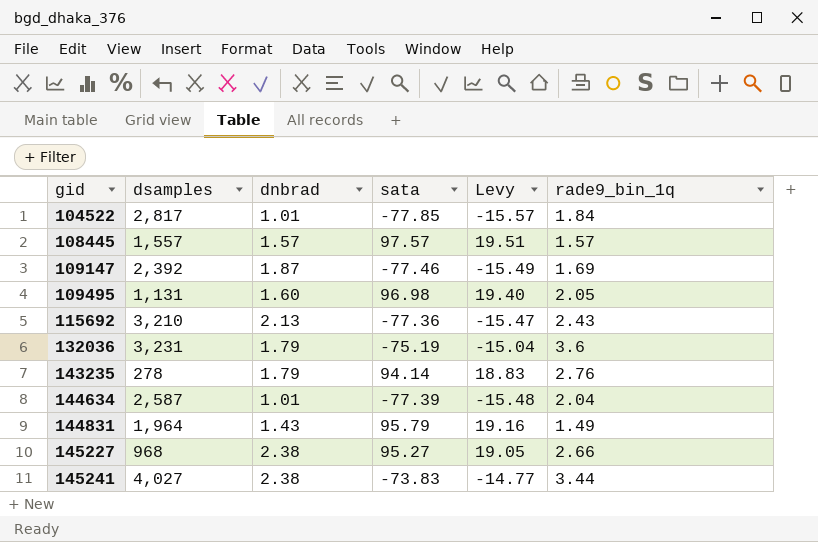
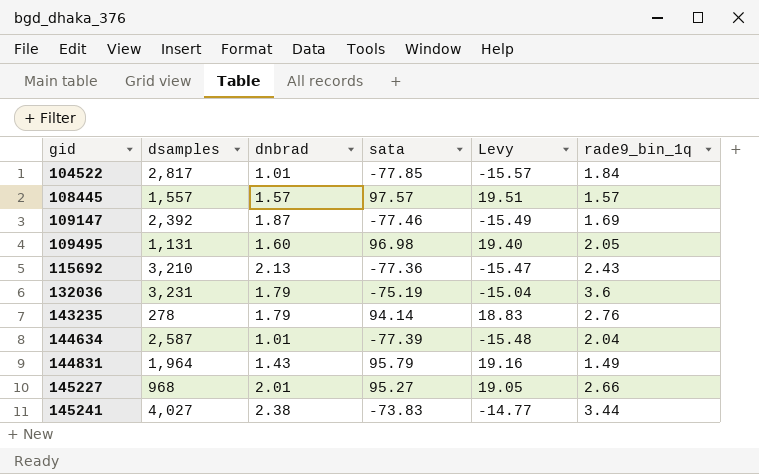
145227 | dnbrad: 2.38 -> 2.01

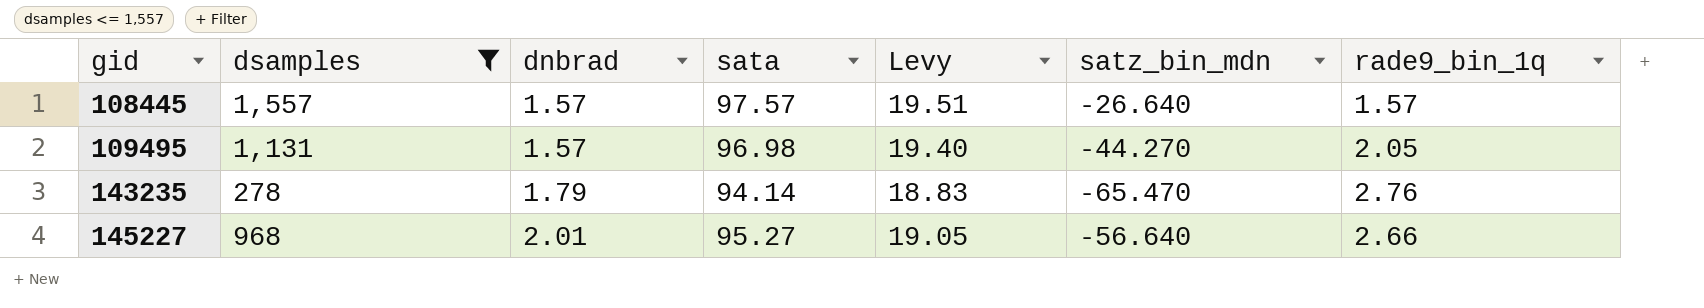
filter: none -> dsamples <= 1,557
column satz_bin_mdn | position: none -> 6
109495 | dnbrad: 1.60 -> 1.57

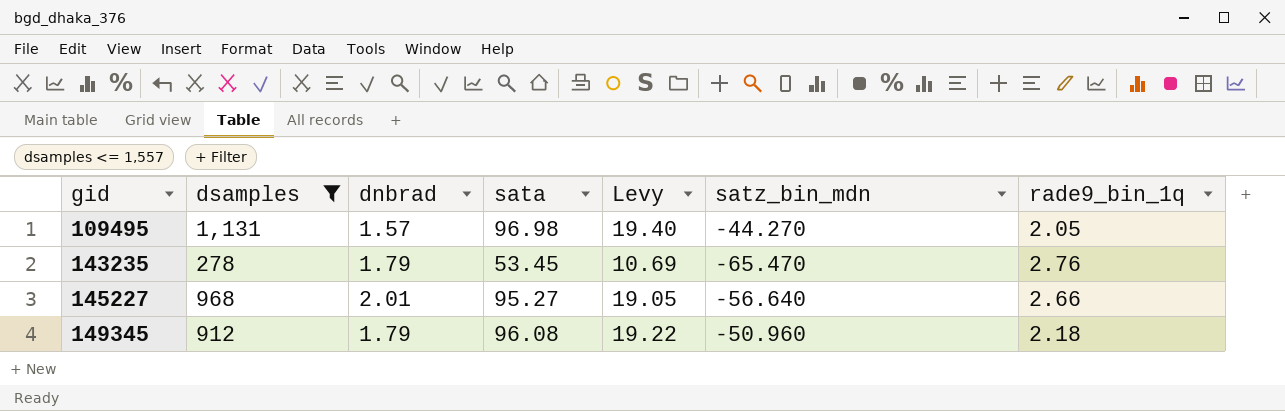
row 108445: 1,557 | 1.57 | 97.57 | 19.51 | -26.640 | 1.57 -> none
143235 | sata: 94.14 -> 53.45
143235 | Levy: 18.83 -> 10.69
row 149345: none -> 912 | 1.79 | 96.08 | 19.22 | -50.960 | 2.18

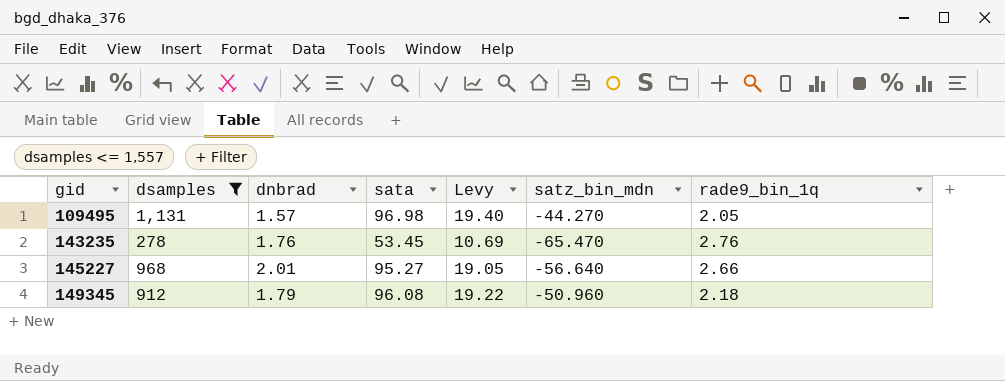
143235 | dnbrad: 1.79 -> 1.76

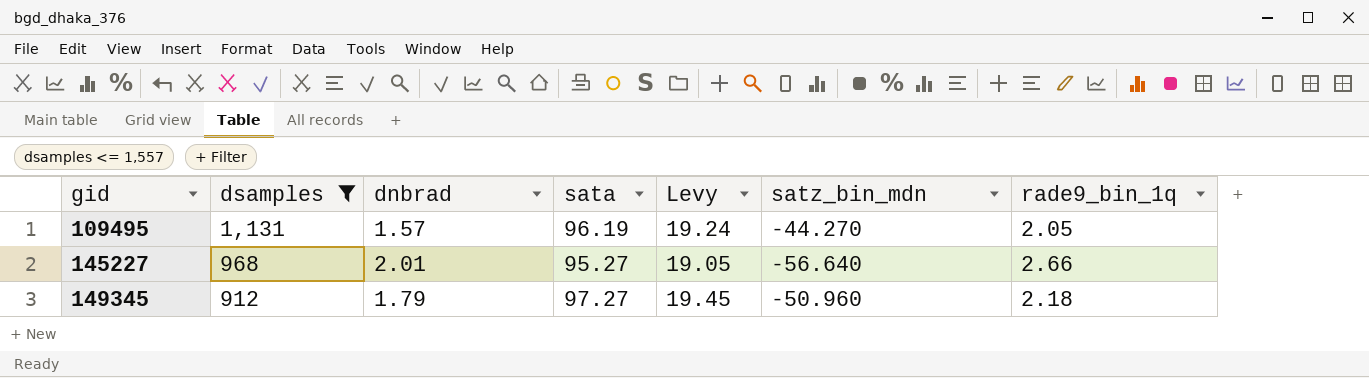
row 143235: 278 | 1.76 | 53.45 | 10.69 | -65.470 | 2.76 -> none
109495 | sata: 96.98 -> 96.19
109495 | Levy: 19.40 -> 19.24
149345 | sata: 96.08 -> 97.27
149345 | Levy: 19.22 -> 19.45

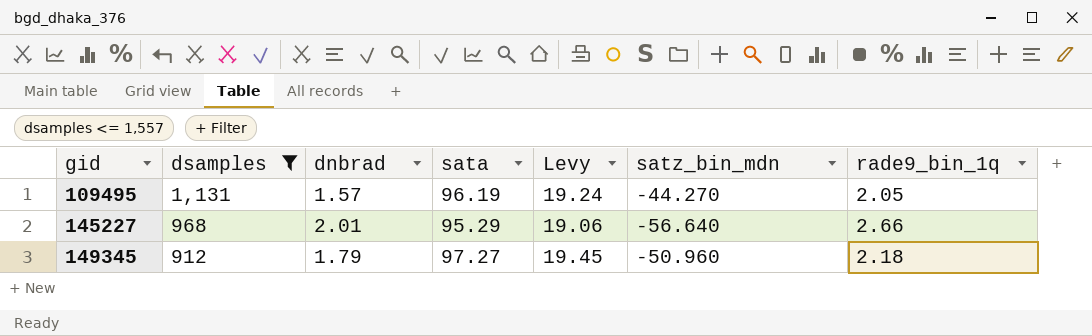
145227 | sata: 95.27 -> 95.29
145227 | Levy: 19.05 -> 19.06

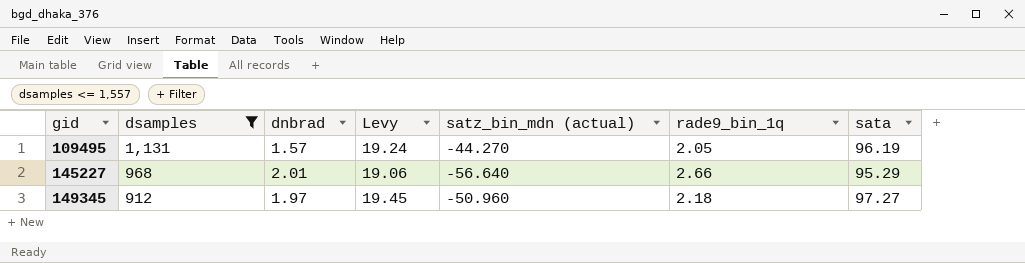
column name: satz_bin_mdn -> satz_bin_mdn (actual)
column sata | position: 4 -> 7
149345 | dnbrad: 1.79 -> 1.97

